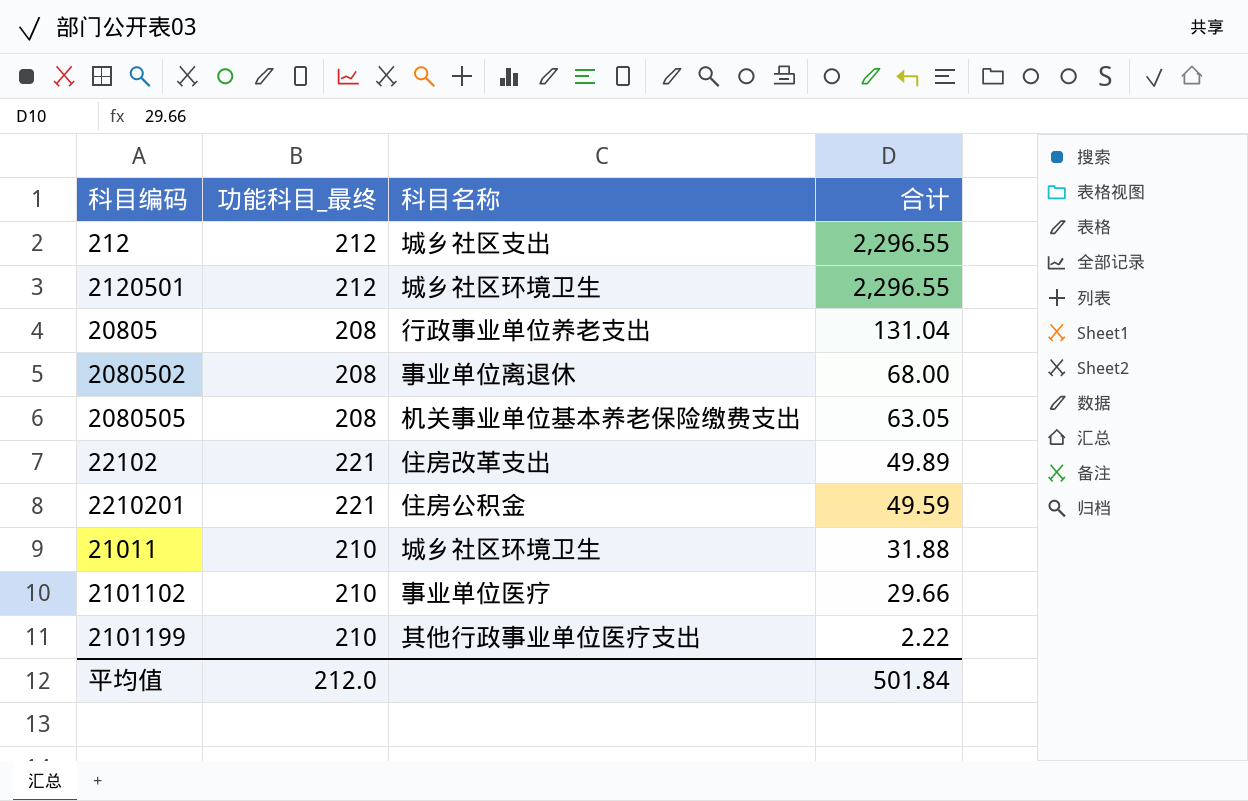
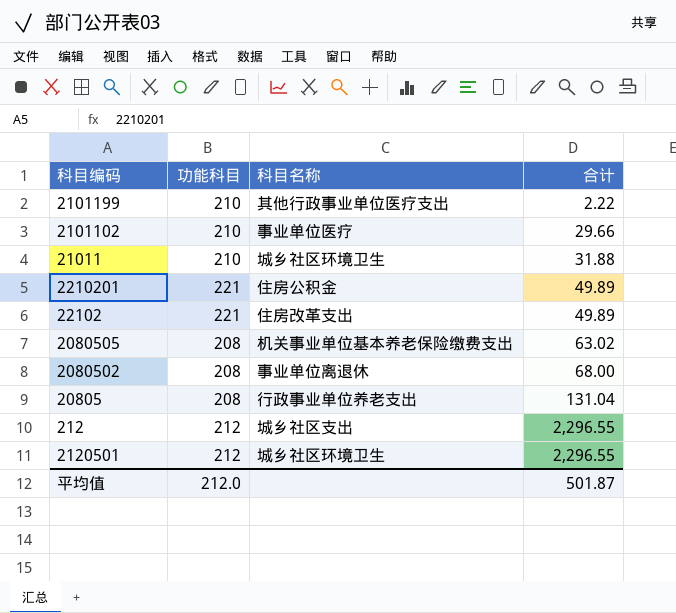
row order: 合计 descending -> 合计 ascending
column name: 功能科目_最终 -> 功能科目
2210201 | 合计: 49.59 -> 49.89
2080505 | 合计: 63.05 -> 63.02
平均值 | 合计: 501.84 -> 501.87

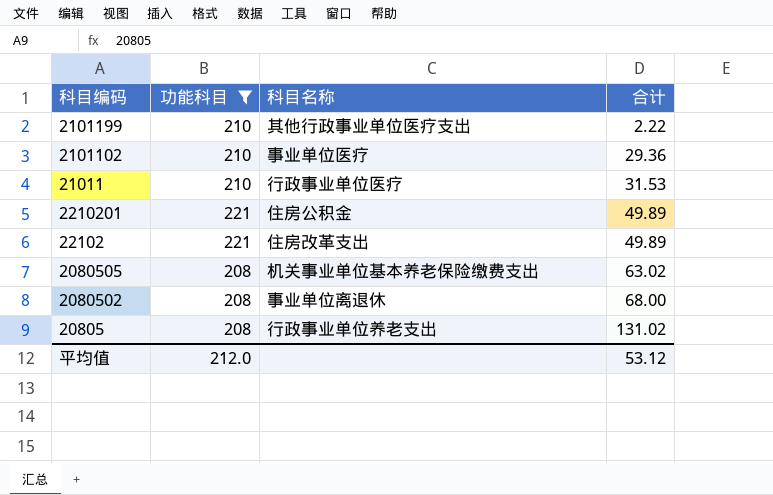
filter: none -> 功能科目 != 212
2101102 | 合计: 29.66 -> 29.36
21011 | 科目名称: 城乡社区环境卫生 -> 行政事业单位医疗
21011 | 合计: 31.88 -> 31.53
20805 | 合计: 131.04 -> 131.02
平均值 | 合计: 501.87 -> 53.12

